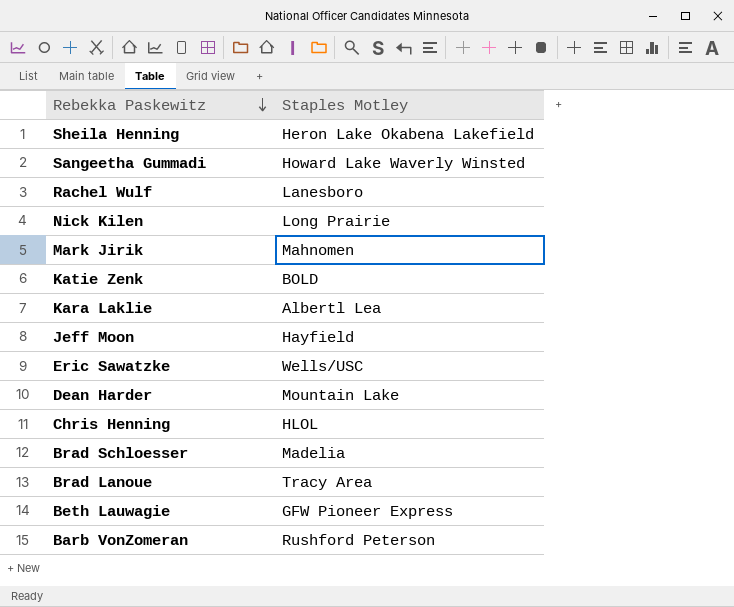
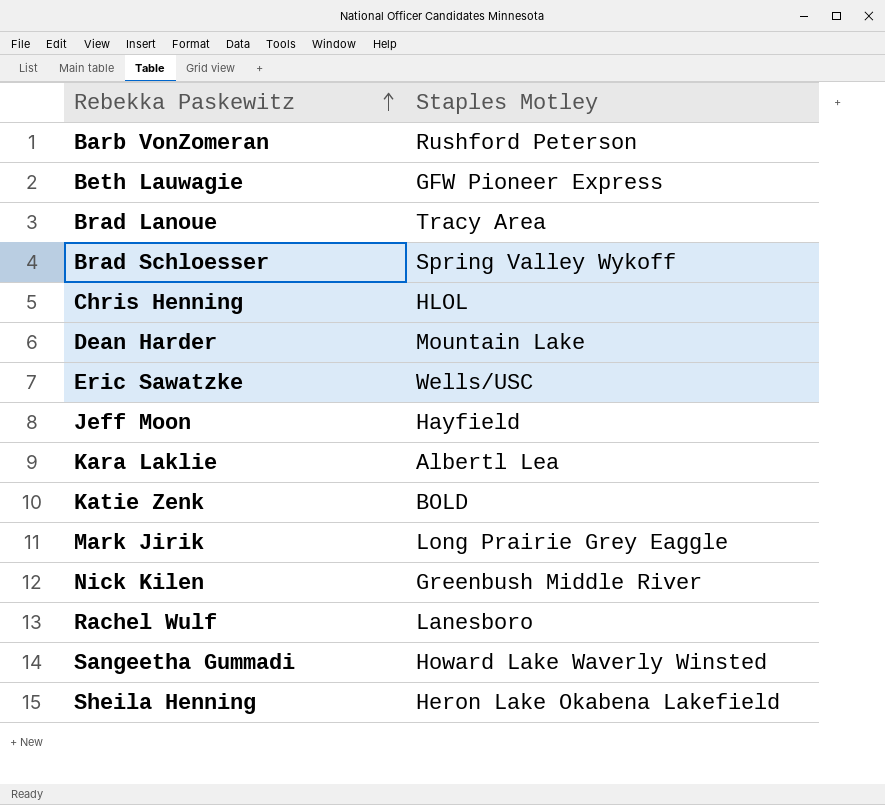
row order: Rebekka Paskewitz descending -> Rebekka Paskewitz ascending
Brad Schloesser | Staples Motley: Madelia -> Spring Valley Wykoff
Mark Jirik | Staples Motley: Mahnomen -> Long Prairie Grey Eaggle
Nick Kilen | Staples Motley: Long Prairie -> Greenbush Middle River

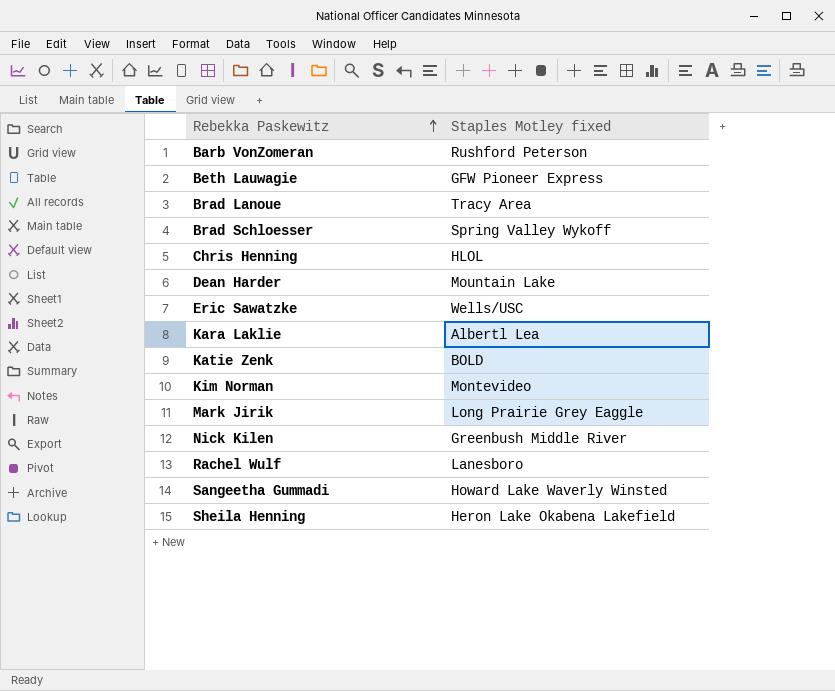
column name: Staples Motley -> Staples Motley fixed
row Jeff Moon: Hayfield -> none
row Kim Norman: none -> Montevideo

